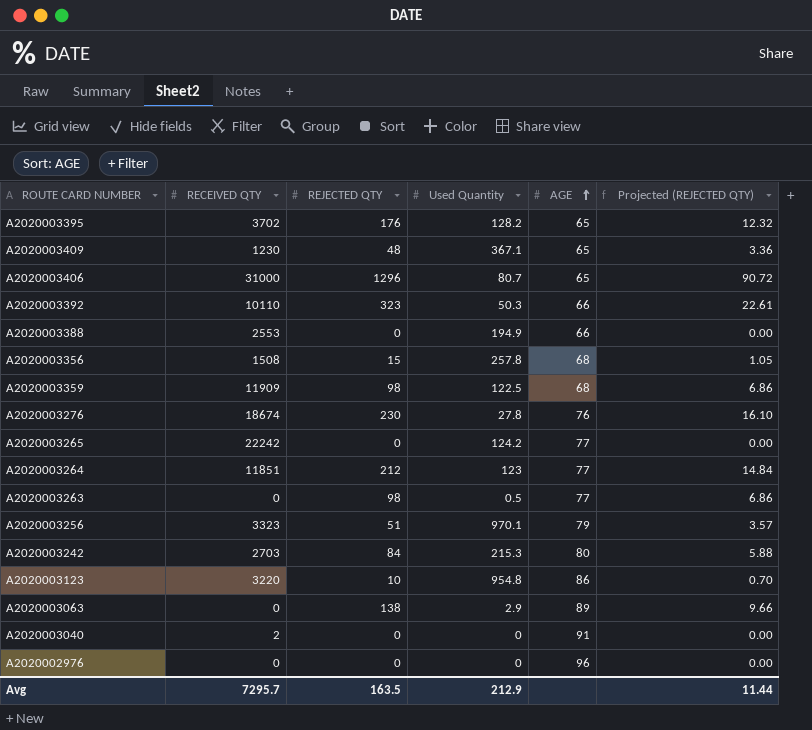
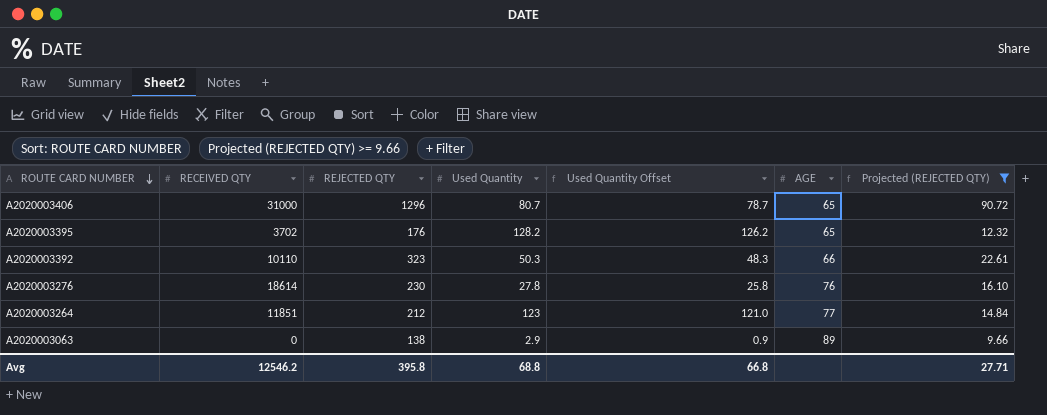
filter: none -> Projected (REJECTED QTY) >= 9.66
row order: AGE ascending -> ROUTE CARD NUMBER descending
column Used Quantity Offset | formula: none -> [Used Quantity] - 2
A2020003276 | RECEIVED QTY: 18674 -> 18614
Avg | RECEIVED QTY: 7295.7 -> 12546.2
Avg | REJECTED QTY: 163.5 -> 395.8
Avg | Used Quantity: 212.9 -> 68.8
Avg | Projected (REJECTED QTY): 11.44 -> 27.71

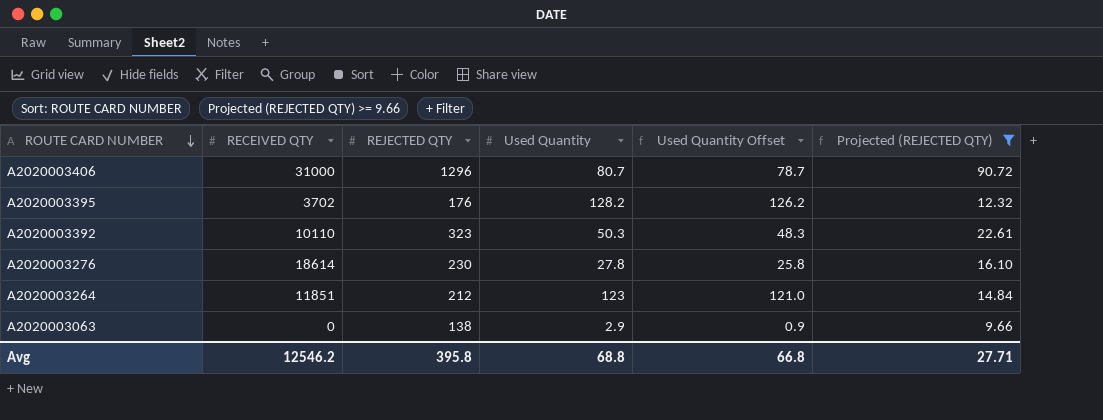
column AGE | position: 6 -> none

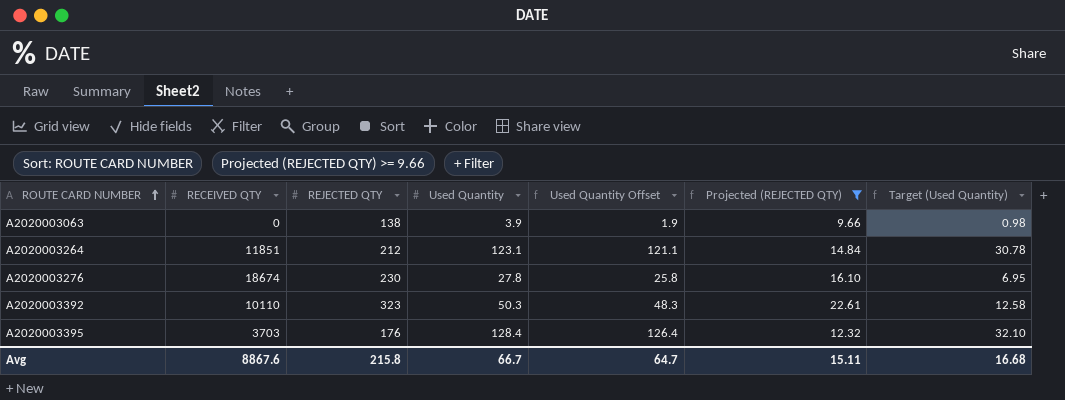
row order: ROUTE CARD NUMBER descending -> ROUTE CARD NUMBER ascending
column Target (Used Quantity) | formula: none -> [Used Quantity] * 0.25
row A2020003406: 31000 | 1296 | 80.7 | 78.7 | 90.72 -> none
A2020003063 | Used Quantity: 2.9 -> 3.9
A2020003063 | Used Quantity Offset: 0.9 -> 1.9
A2020003264 | Used Quantity: 123 -> 123.1
A2020003264 | Used Quantity Offset: 121.0 -> 121.1
A2020003276 | RECEIVED QTY: 18614 -> 18674
A2020003395 | RECEIVED QTY: 3702 -> 3703
A2020003395 | Used Quantity: 128.2 -> 128.4
A2020003395 | Used Quantity Offset: 126.2 -> 126.4
Avg | RECEIVED QTY: 12546.2 -> 8867.6
Avg | REJECTED QTY: 395.8 -> 215.8
Avg | Used Quantity: 68.8 -> 66.7
Avg | Used Quantity Offset: 66.8 -> 64.7
Avg | Projected (REJECTED QTY): 27.71 -> 15.11

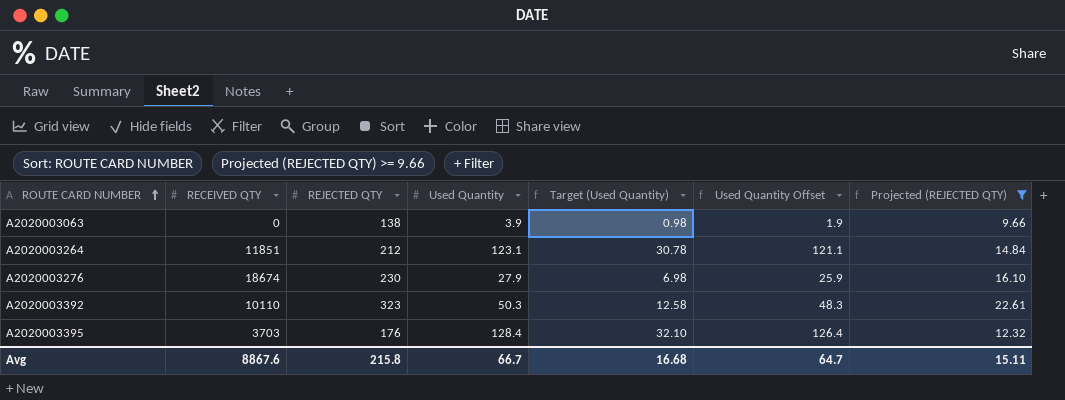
column Target (Used Quantity) | position: 7 -> 5
A2020003276 | Used Quantity: 27.8 -> 27.9
A2020003276 | Target (Used Quantity): 6.95 -> 6.98
A2020003276 | Used Quantity Offset: 25.8 -> 25.9

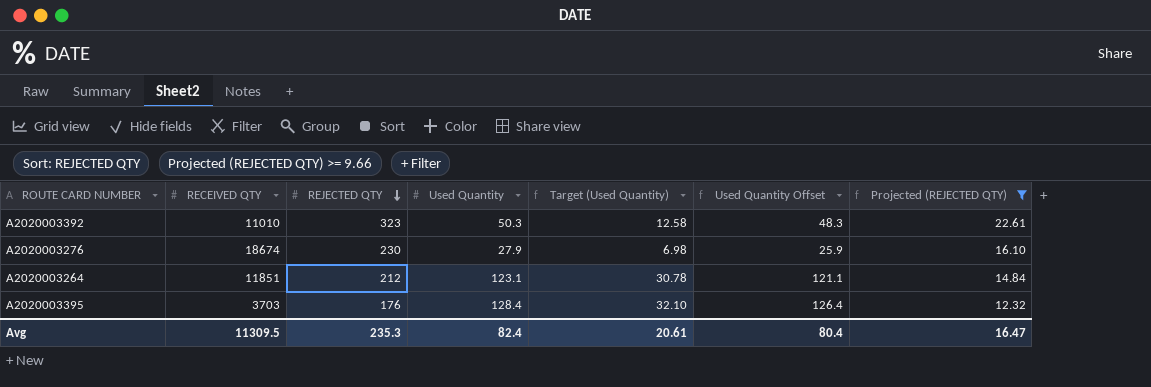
row order: ROUTE CARD NUMBER ascending -> REJECTED QTY descending
row A2020003063: 0 | 138 | 3.9 | 0.98 | 1.9 | 9.66 -> none
A2020003392 | RECEIVED QTY: 10110 -> 11010
Avg | RECEIVED QTY: 8867.6 -> 11309.5
Avg | REJECTED QTY: 215.8 -> 235.3
Avg | Used Quantity: 66.7 -> 82.4
Avg | Target (Used Quantity): 16.68 -> 20.61
Avg | Used Quantity Offset: 64.7 -> 80.4
Avg | Projected (REJECTED QTY): 15.11 -> 16.47

